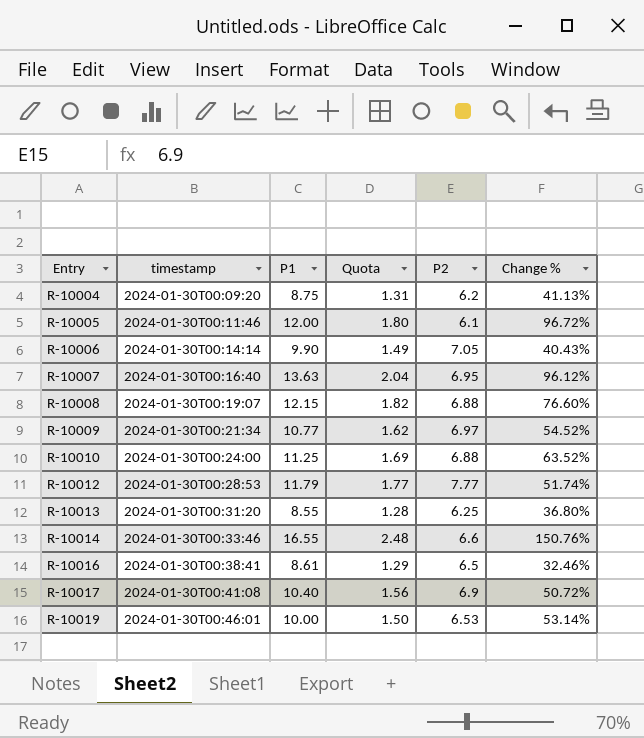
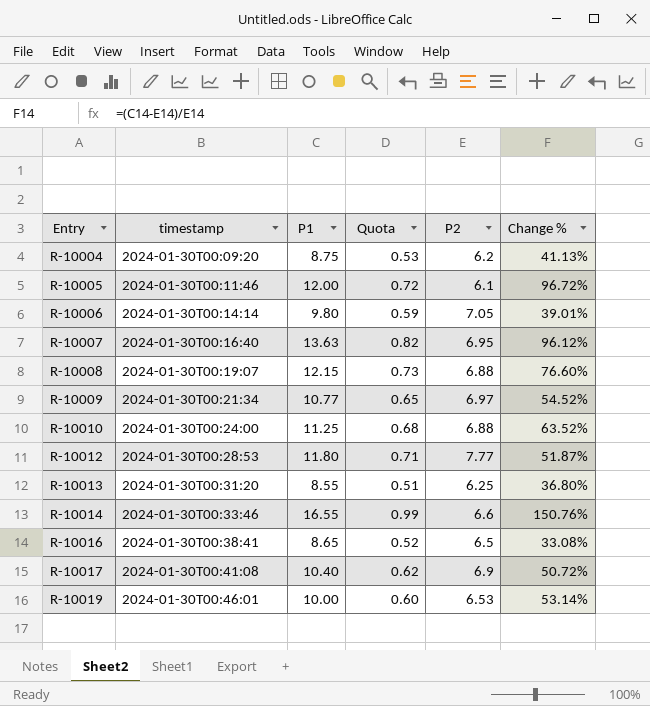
column Quota | formula: [P1] * 0.15 -> [P1] * 0.06
R-10006 | P1: 9.90 -> 9.80
R-10006 | Change %: 40.43% -> 39.01%
R-10012 | P1: 11.79 -> 11.80
R-10012 | Change %: 51.74% -> 51.87%
R-10016 | P1: 8.61 -> 8.65
R-10016 | Change %: 32.46% -> 33.08%

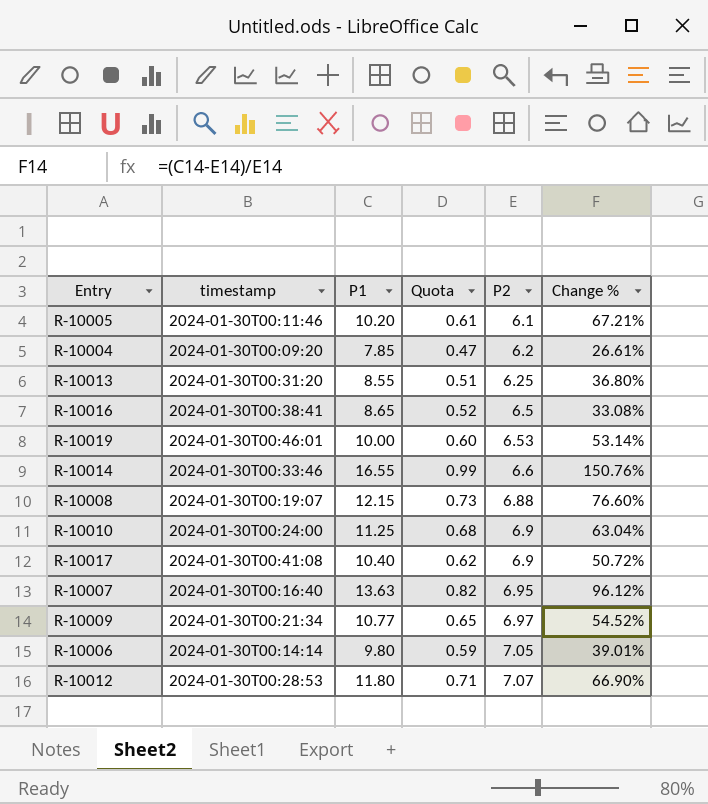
row order: Entry ascending -> P2 ascending
R-10005 | P1: 12.00 -> 10.20
R-10005 | Quota: 0.72 -> 0.61
R-10005 | Change %: 96.72% -> 67.21%
R-10004 | P1: 8.75 -> 7.85
R-10004 | Quota: 0.53 -> 0.47
R-10004 | Change %: 41.13% -> 26.61%
R-10010 | P2: 6.88 -> 6.9
R-10010 | Change %: 63.52% -> 63.04%
R-10012 | P2: 7.77 -> 7.07
R-10012 | Change %: 51.87% -> 66.90%

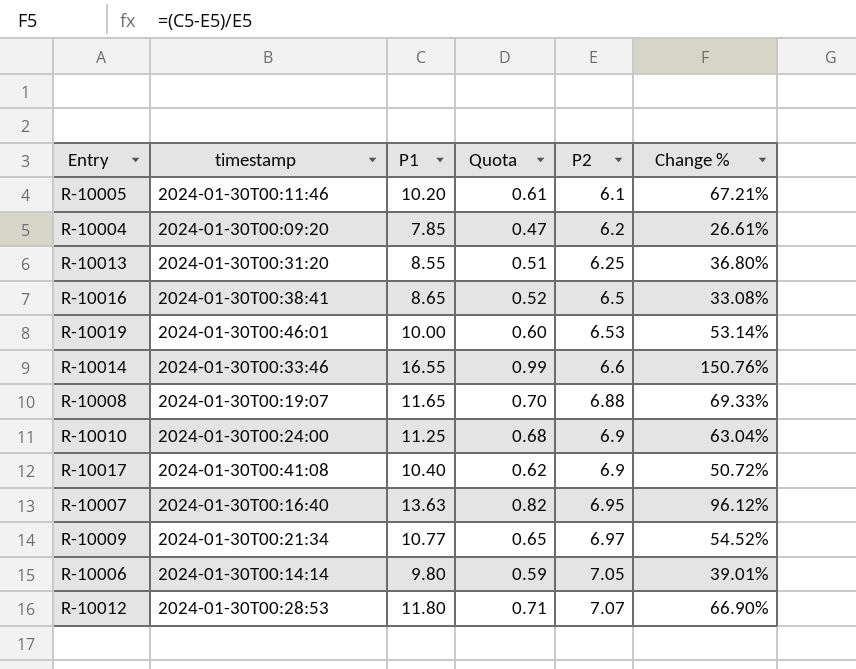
R-10008 | P1: 12.15 -> 11.65
R-10008 | Quota: 0.73 -> 0.70
R-10008 | Change %: 76.60% -> 69.33%

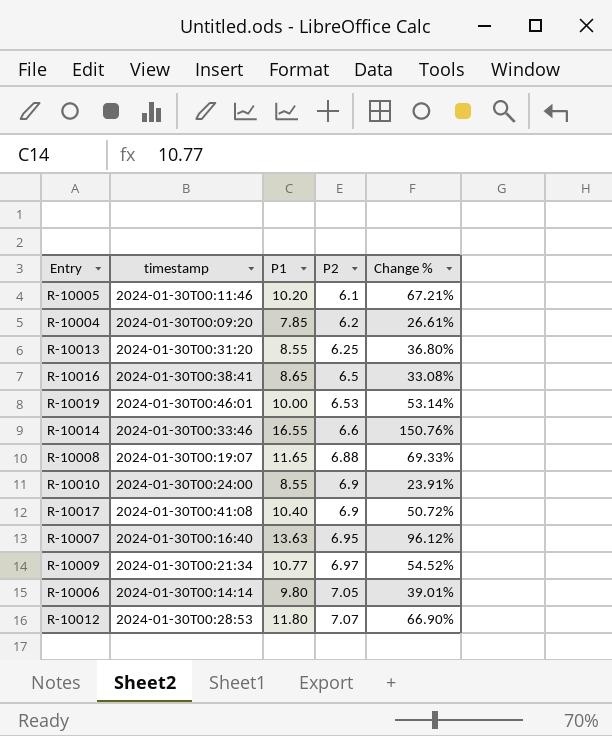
column Quota | formula: [P1] * 0.06 -> none
R-10010 | P1: 11.25 -> 8.55
R-10010 | Change %: 63.04% -> 23.91%

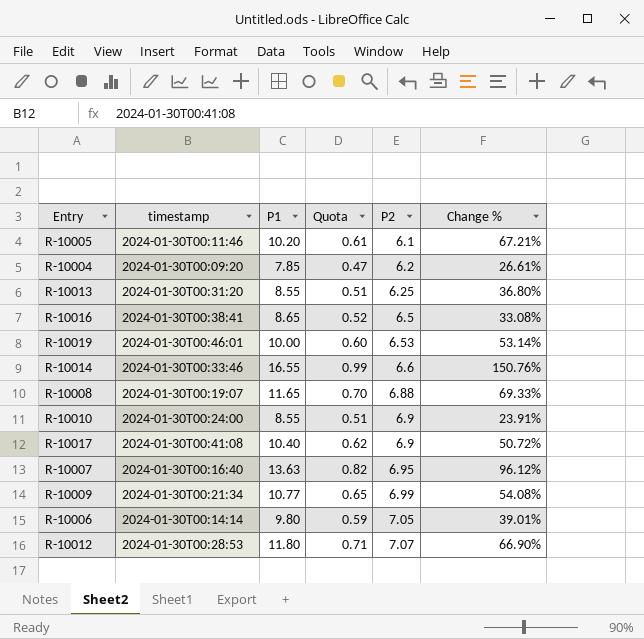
column Quota | formula: none -> [P1] * 0.06
R-10009 | P2: 6.97 -> 6.99
R-10009 | Change %: 54.52% -> 54.08%

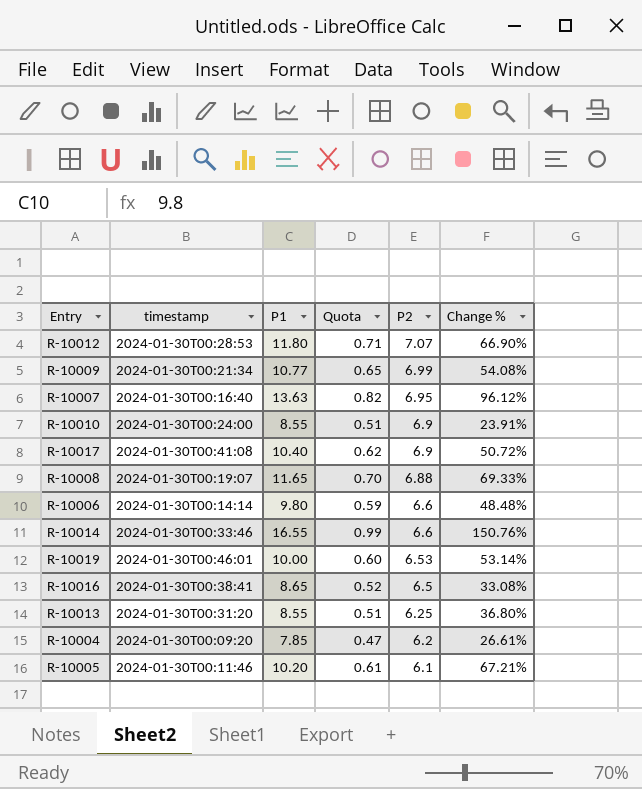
row order: P2 ascending -> P2 descending
R-10006 | P2: 7.05 -> 6.6
R-10006 | Change %: 39.01% -> 48.48%

